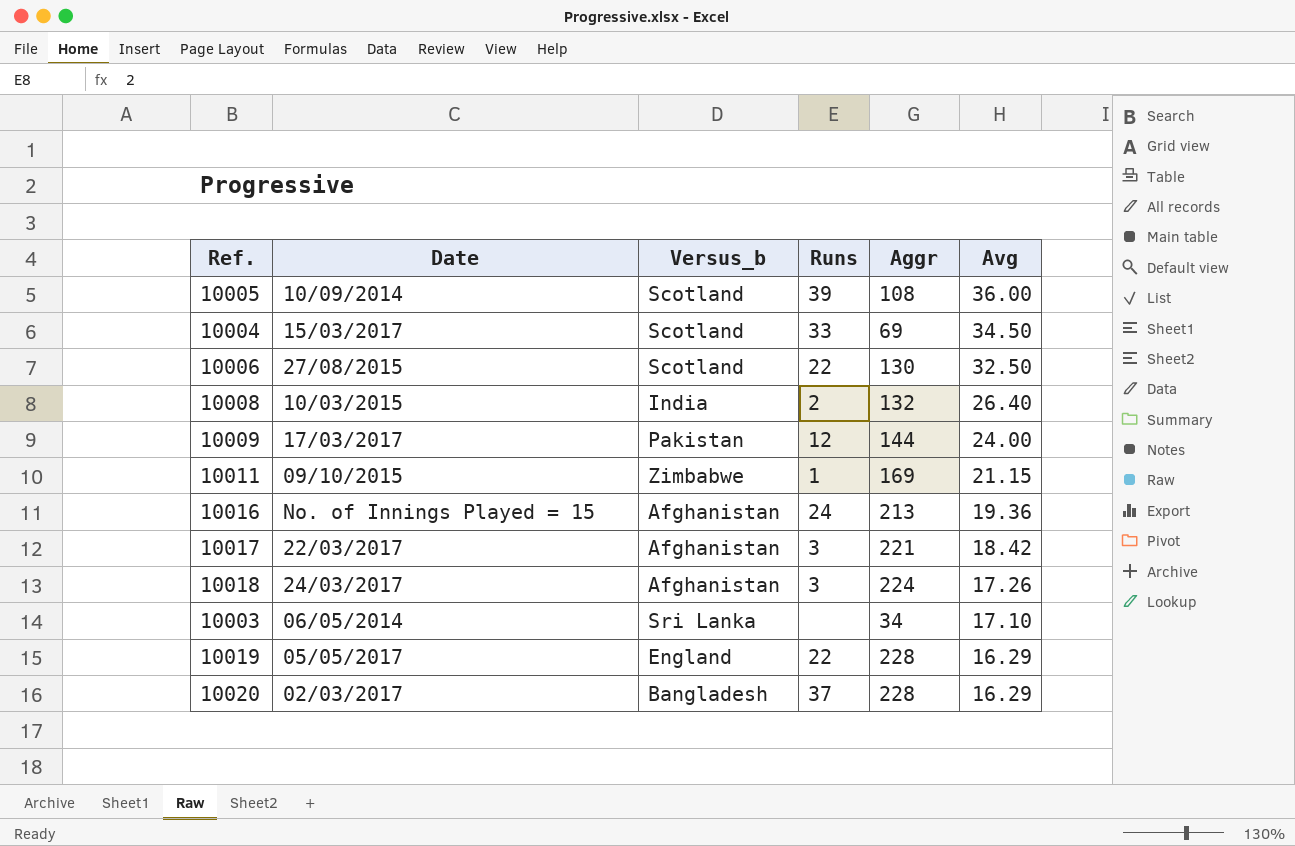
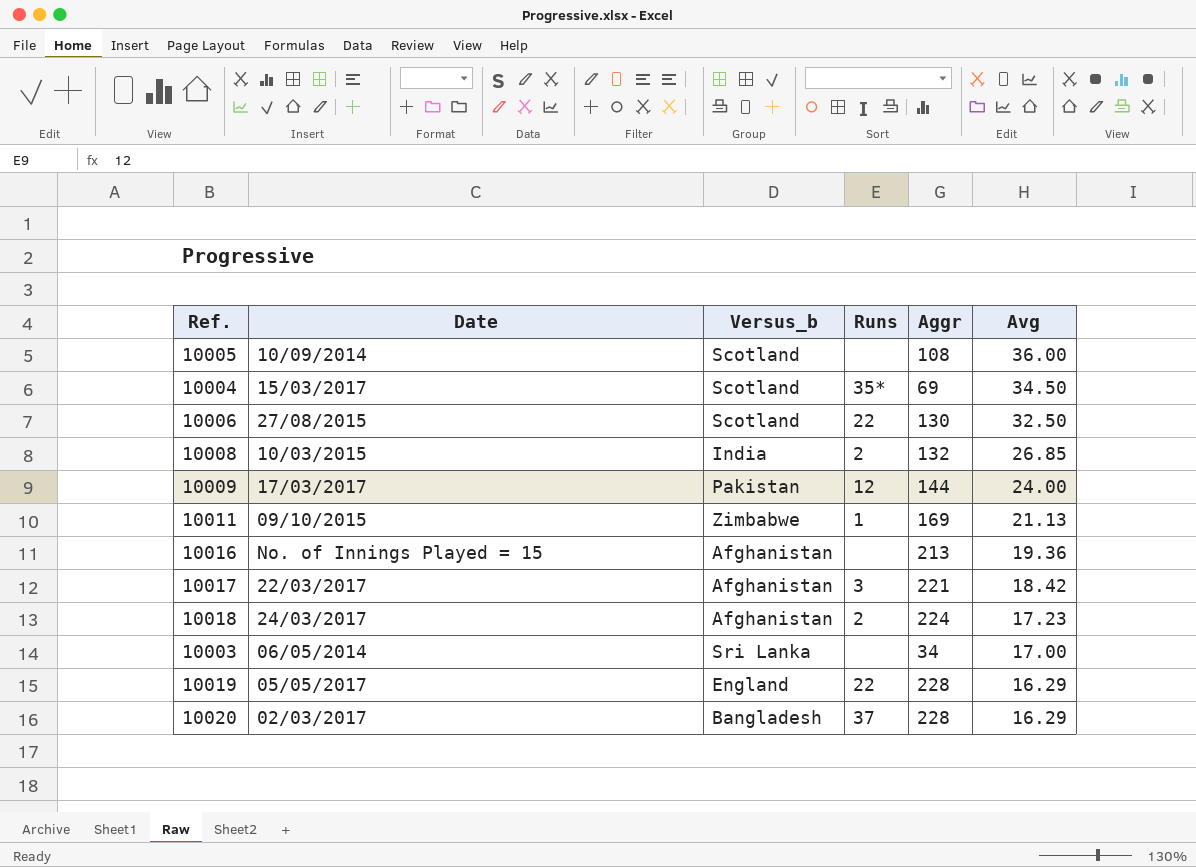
10005 | Runs: 39 -> none
10004 | Runs: 33 -> 35*
10008 | Avg: 26.40 -> 26.85
10011 | Avg: 21.15 -> 21.13
10016 | Runs: 24 -> none
10018 | Runs: 3 -> 2
10018 | Avg: 17.26 -> 17.23
10003 | Avg: 17.10 -> 17.00

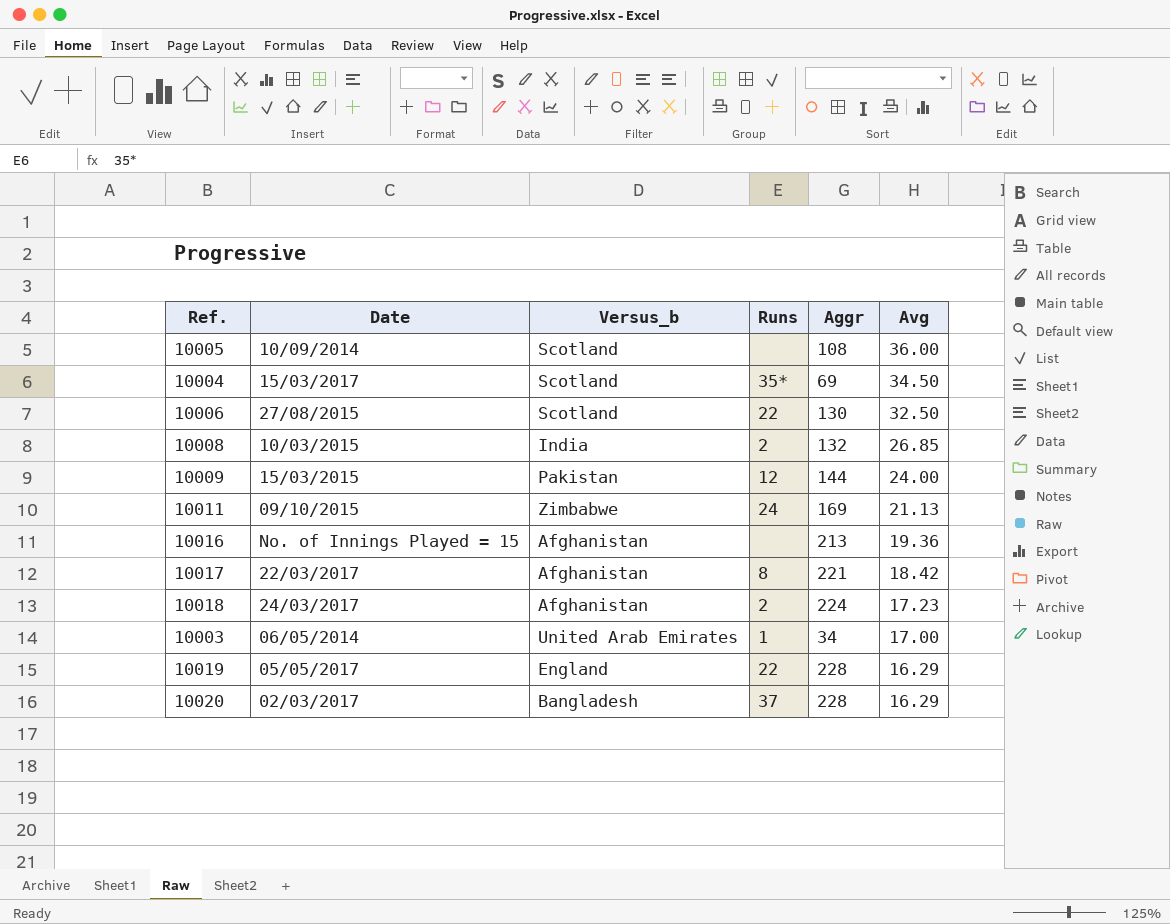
10009 | Date: 17/03/2017 -> 15/03/2015
10011 | Runs: 1 -> 24
10017 | Runs: 3 -> 8
10003 | Versus_b: Sri Lanka -> United Arab Emirates
10003 | Runs: none -> 1

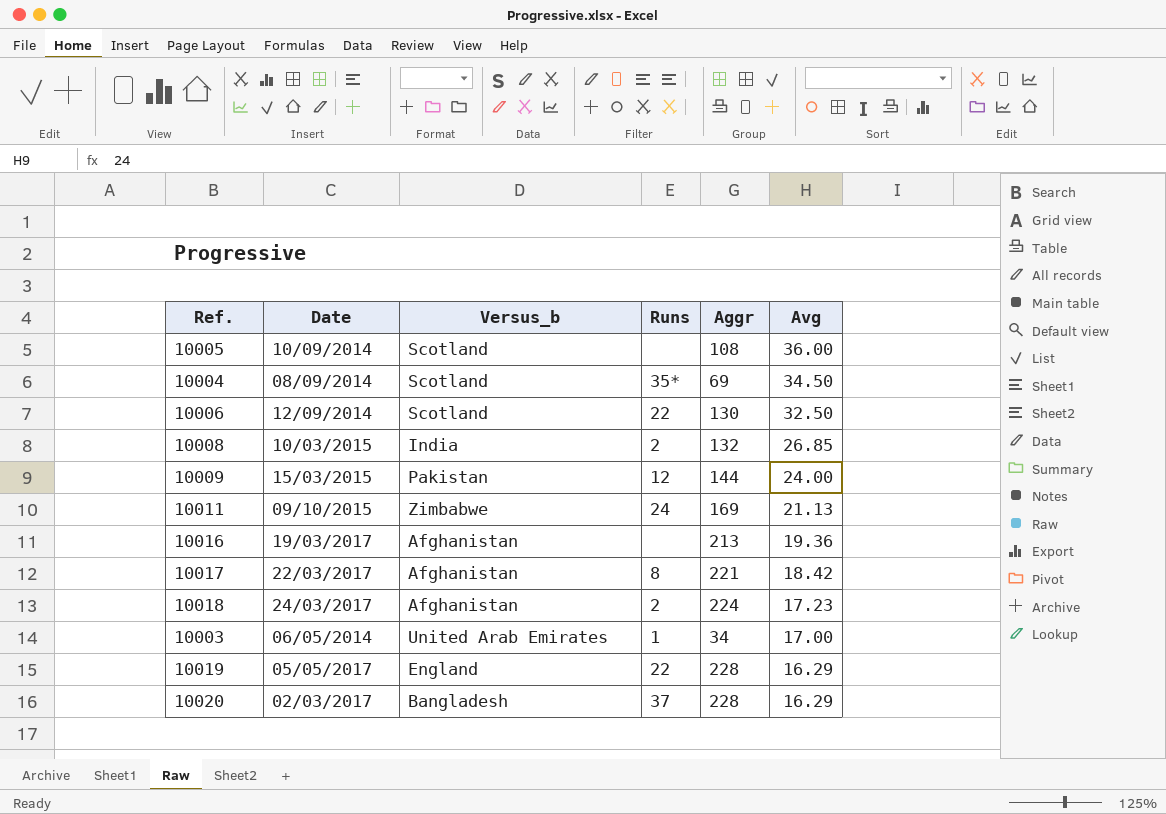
10004 | Date: 15/03/2017 -> 08/09/2014
10006 | Date: 27/08/2015 -> 12/09/2014
10016 | Date: No. of Innings Played = 15 -> 19/03/2017

